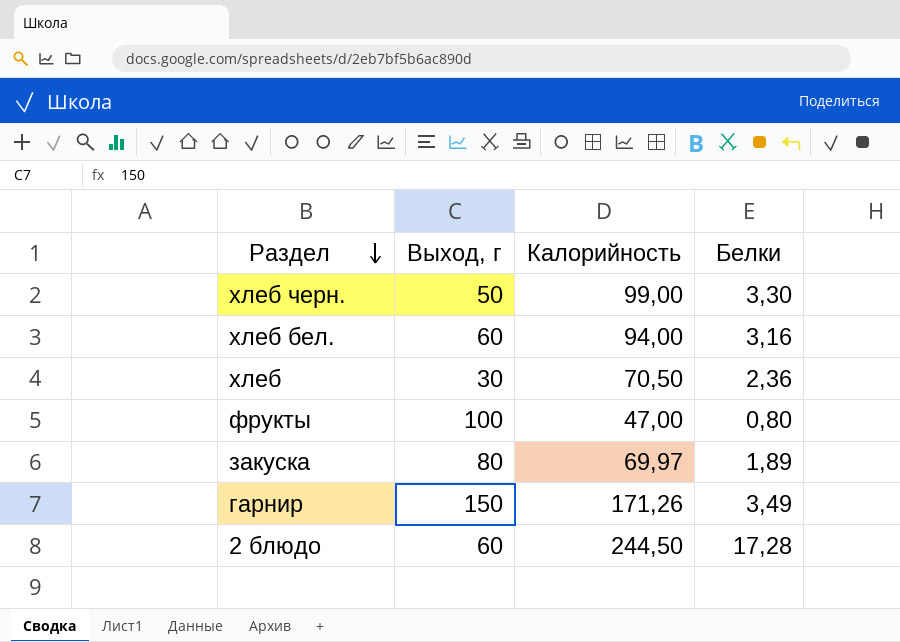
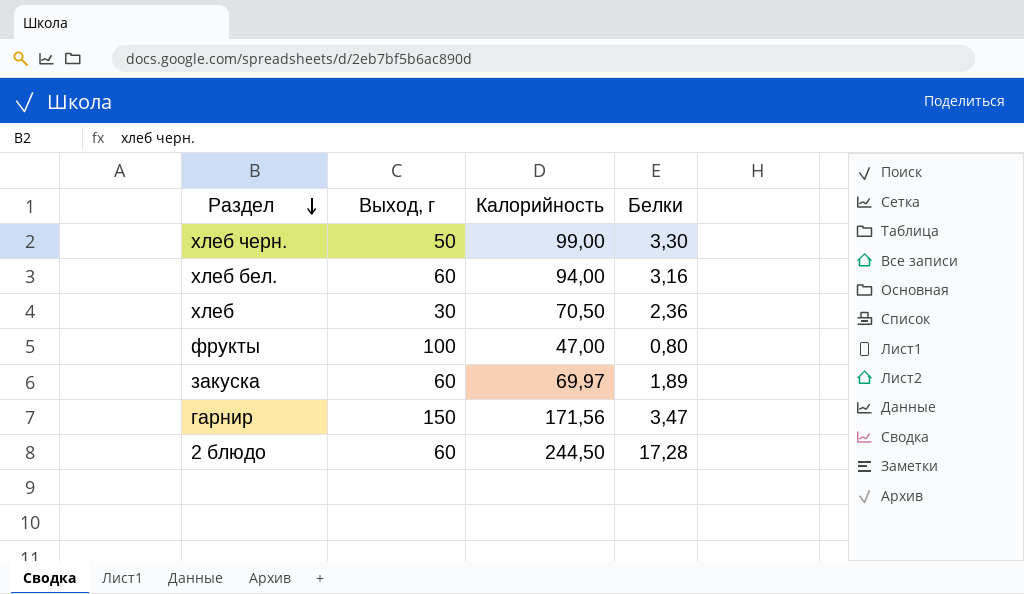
закуска | Выход, г: 80 -> 60
гарнир | Калорийность: 171,26 -> 171,56
гарнир | Белки: 3,49 -> 3,47

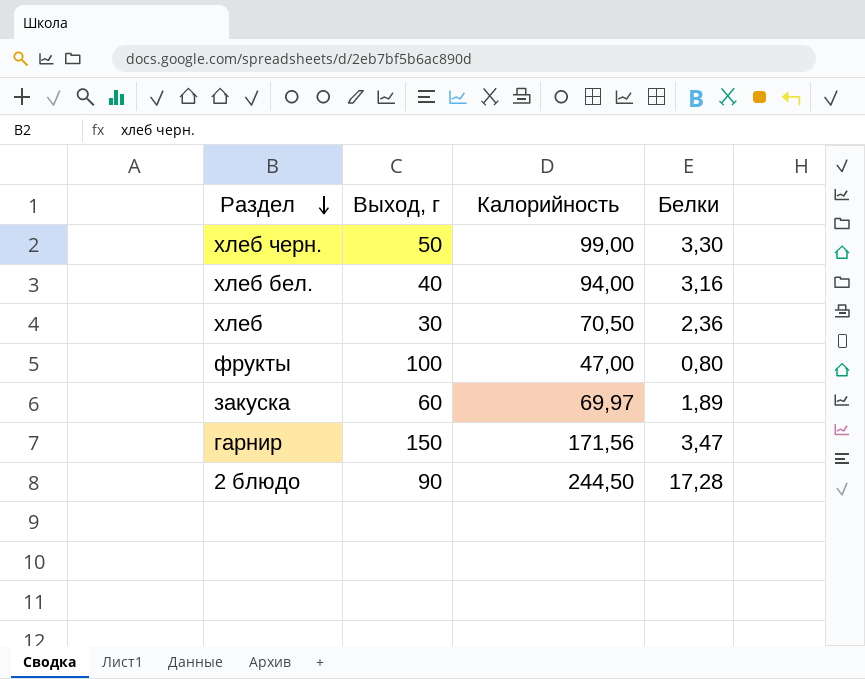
хлеб бел. | Выход, г: 60 -> 40
2 блюдо | Выход, г: 60 -> 90

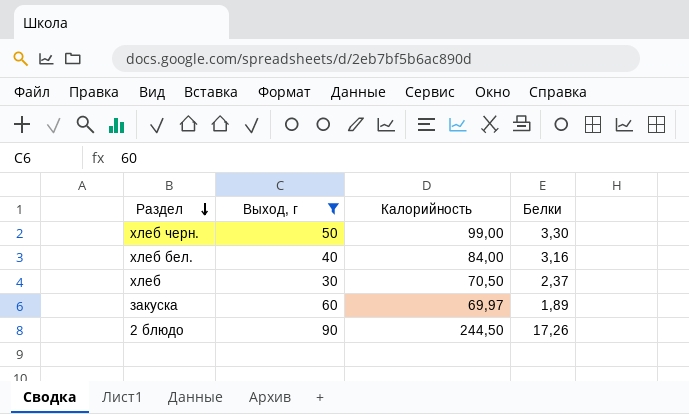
filter: none -> Выход, г <= 90
хлеб бел. | Калорийность: 94,00 -> 84,00
хлеб | Белки: 2,36 -> 2,37
2 блюдо | Белки: 17,28 -> 17,26

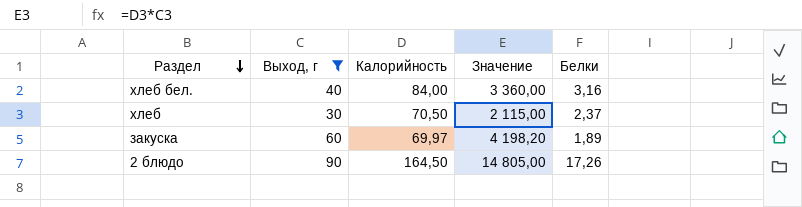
column Значение | formula: none -> [Выход, г] * [Калорийность]
row хлеб черн.: 50 | 99,00 | 3,30 -> none
2 блюдо | Калорийность: 244,50 -> 164,50

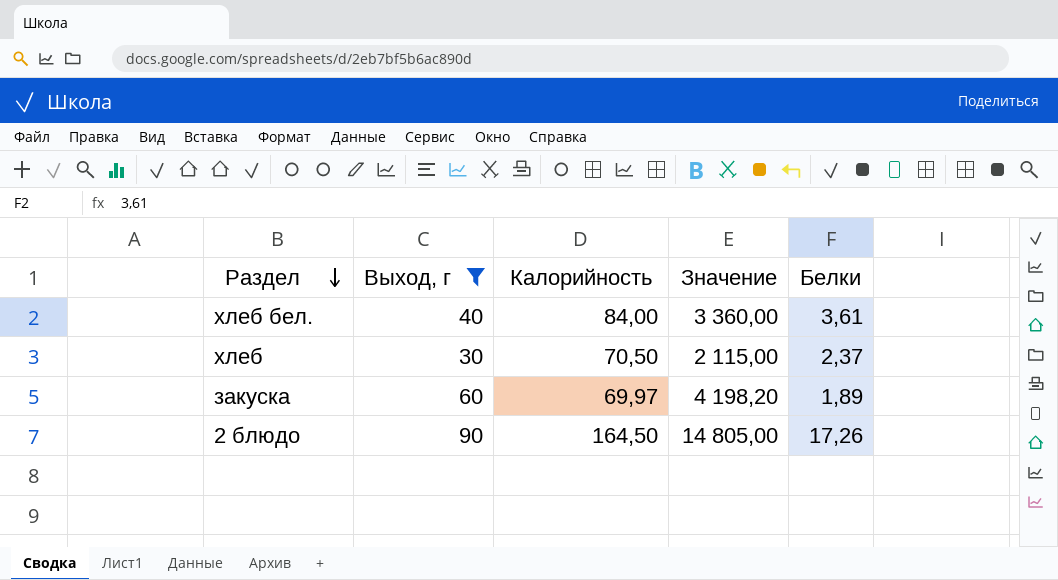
хлеб бел. | Белки: 3,16 -> 3,61

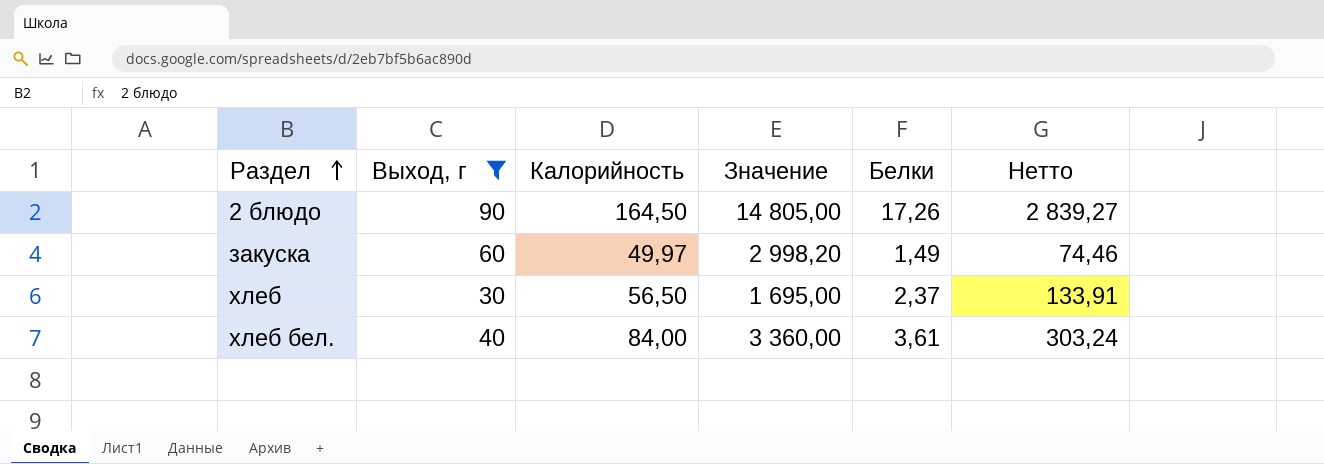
row order: Раздел descending -> Раздел ascending
column Нетто | formula: none -> [Калорийность] * [Белки]
закуска | Калорийность: 69,97 -> 49,97
закуска | Значение: 4 198,20 -> 2 998,20
закуска | Белки: 1,89 -> 1,49
хлеб | Калорийность: 70,50 -> 56,50
хлеб | Значение: 2 115,00 -> 1 695,00

